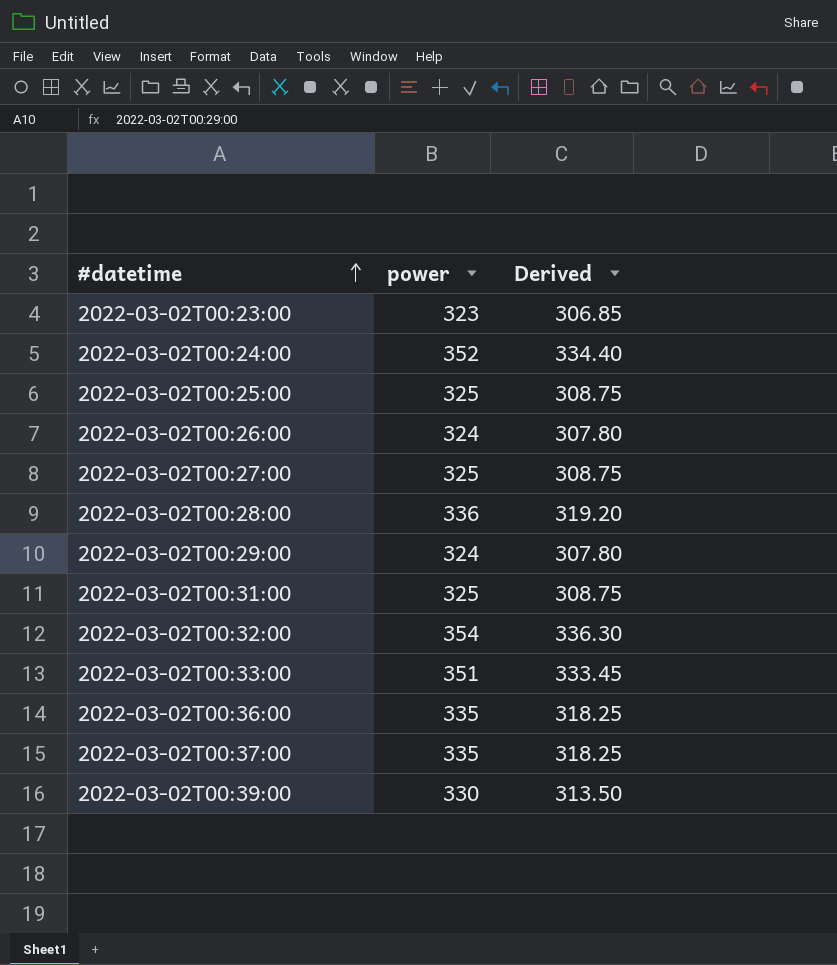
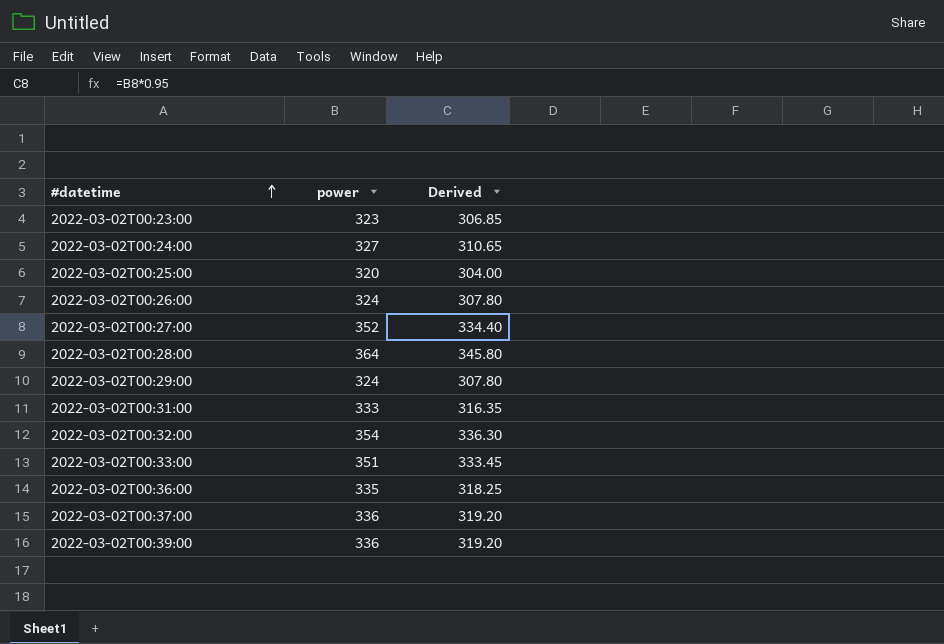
2022-03-02T00:24:00 | power: 352 -> 327
2022-03-02T00:24:00 | Derived: 334.40 -> 310.65
2022-03-02T00:25:00 | power: 325 -> 320
2022-03-02T00:25:00 | Derived: 308.75 -> 304.00
2022-03-02T00:27:00 | power: 325 -> 352
2022-03-02T00:27:00 | Derived: 308.75 -> 334.40
2022-03-02T00:28:00 | power: 336 -> 364
2022-03-02T00:28:00 | Derived: 319.20 -> 345.80
2022-03-02T00:31:00 | power: 325 -> 333
2022-03-02T00:31:00 | Derived: 308.75 -> 316.35
2022-03-02T00:37:00 | power: 335 -> 336
2022-03-02T00:37:00 | Derived: 318.25 -> 319.20
2022-03-02T00:39:00 | power: 330 -> 336
2022-03-02T00:39:00 | Derived: 313.50 -> 319.20

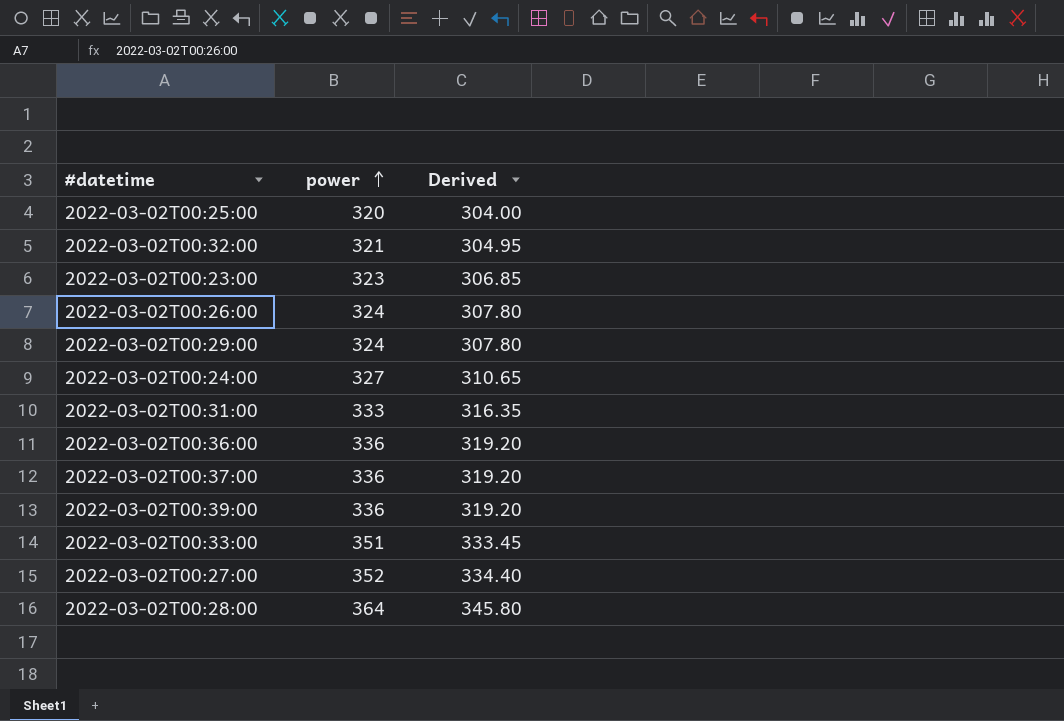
row order: #datetime ascending -> power ascending
2022-03-02T00:32:00 | power: 354 -> 321
2022-03-02T00:32:00 | Derived: 336.30 -> 304.95
2022-03-02T00:36:00 | power: 335 -> 336
2022-03-02T00:36:00 | Derived: 318.25 -> 319.20

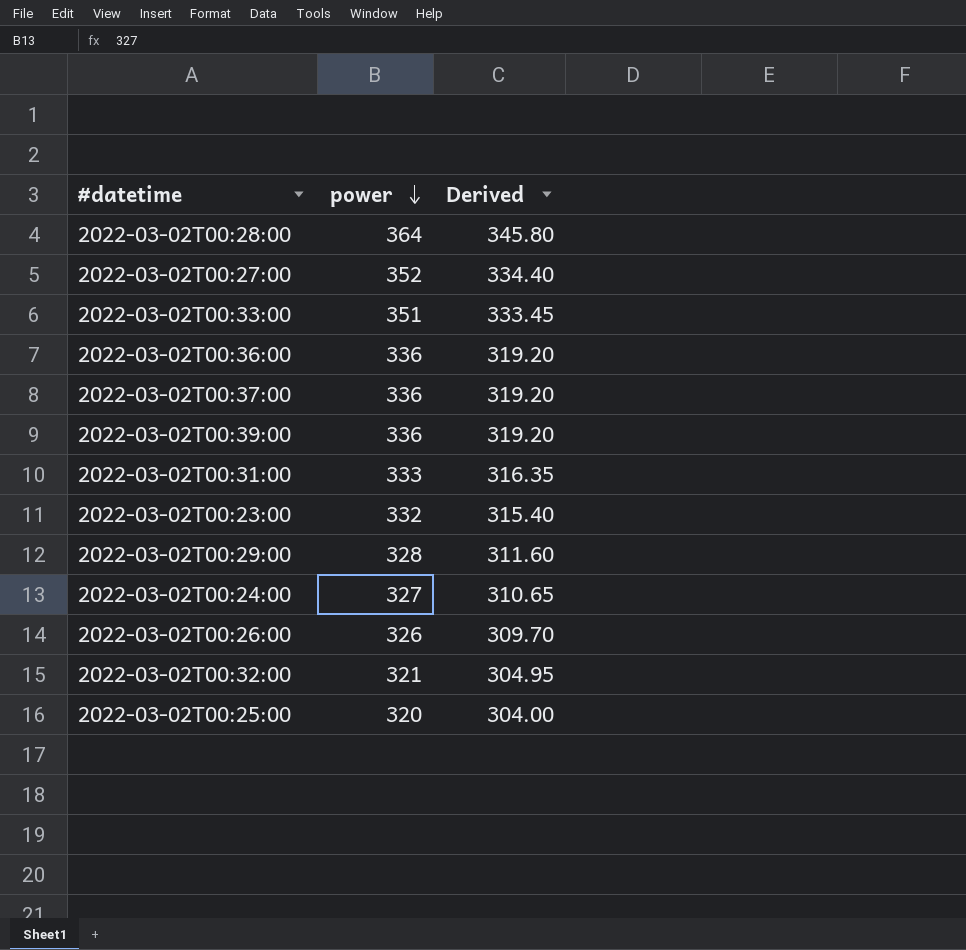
row order: power ascending -> power descending
2022-03-02T00:23:00 | power: 323 -> 332
2022-03-02T00:23:00 | Derived: 306.85 -> 315.40
2022-03-02T00:29:00 | power: 324 -> 328
2022-03-02T00:29:00 | Derived: 307.80 -> 311.60
2022-03-02T00:26:00 | power: 324 -> 326
2022-03-02T00:26:00 | Derived: 307.80 -> 309.70

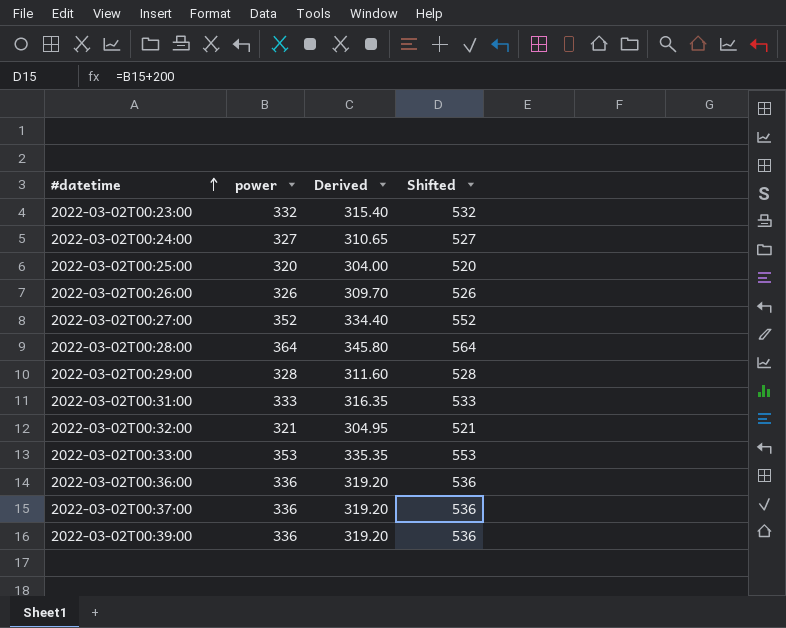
row order: power descending -> #datetime ascending
column Shifted | formula: none -> [power] + 200
2022-03-02T00:33:00 | power: 351 -> 353
2022-03-02T00:33:00 | Derived: 333.45 -> 335.35

